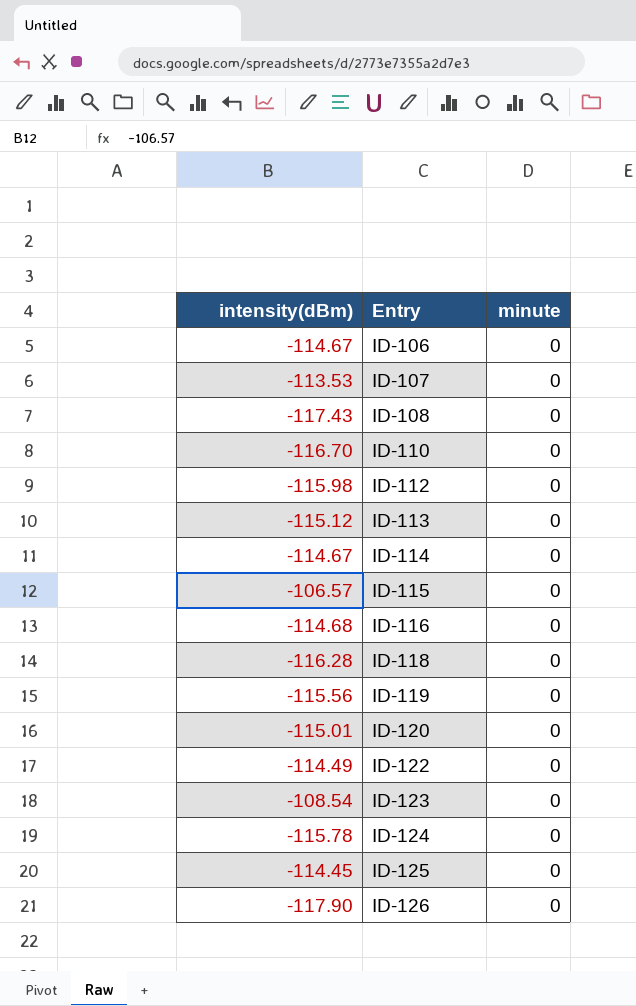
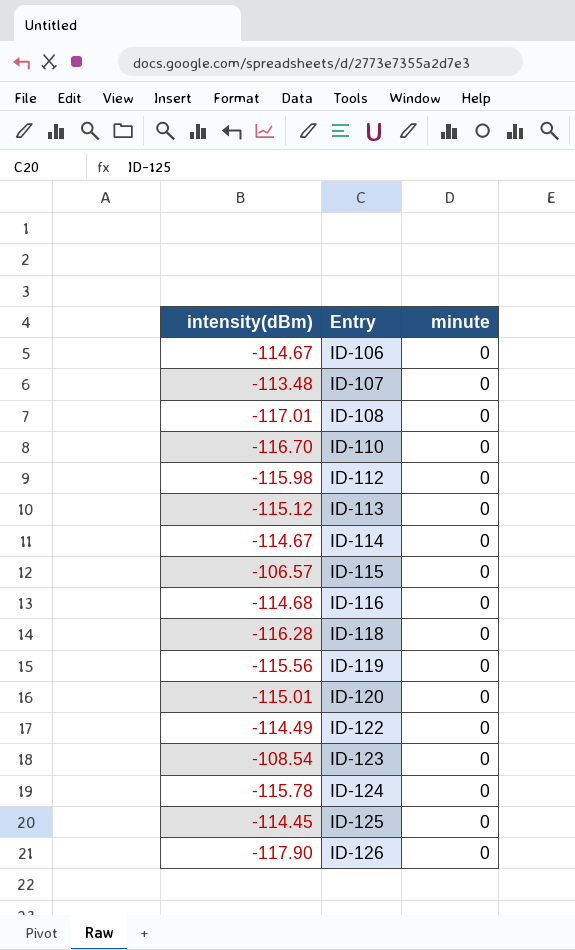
ID-107 | intensity(dBm): -113.53 -> -113.48
ID-108 | intensity(dBm): -117.43 -> -117.01

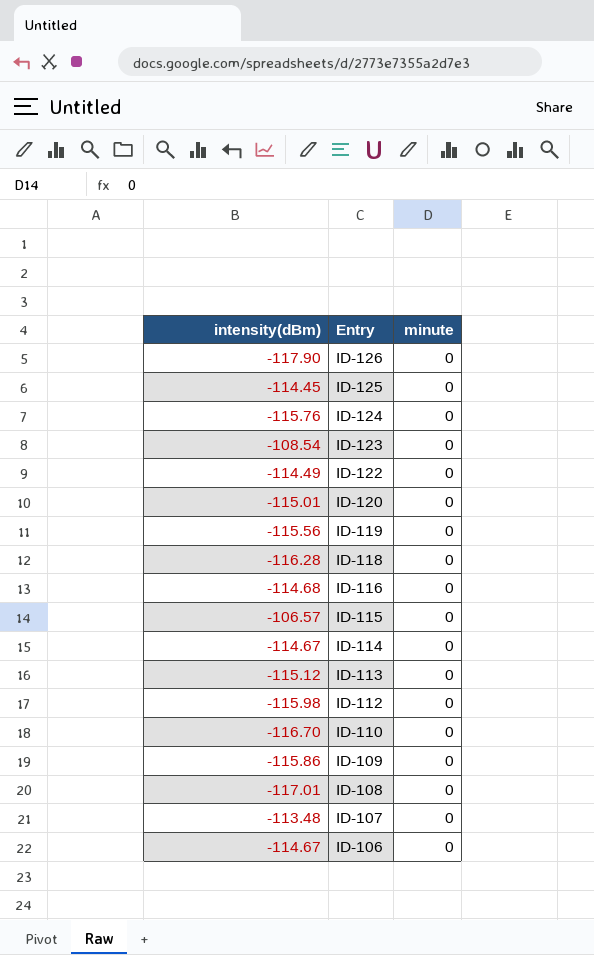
row order: Entry ascending -> Entry descending
ID-124 | intensity(dBm): -115.78 -> -115.76
row ID-109: none -> -115.86 | 0

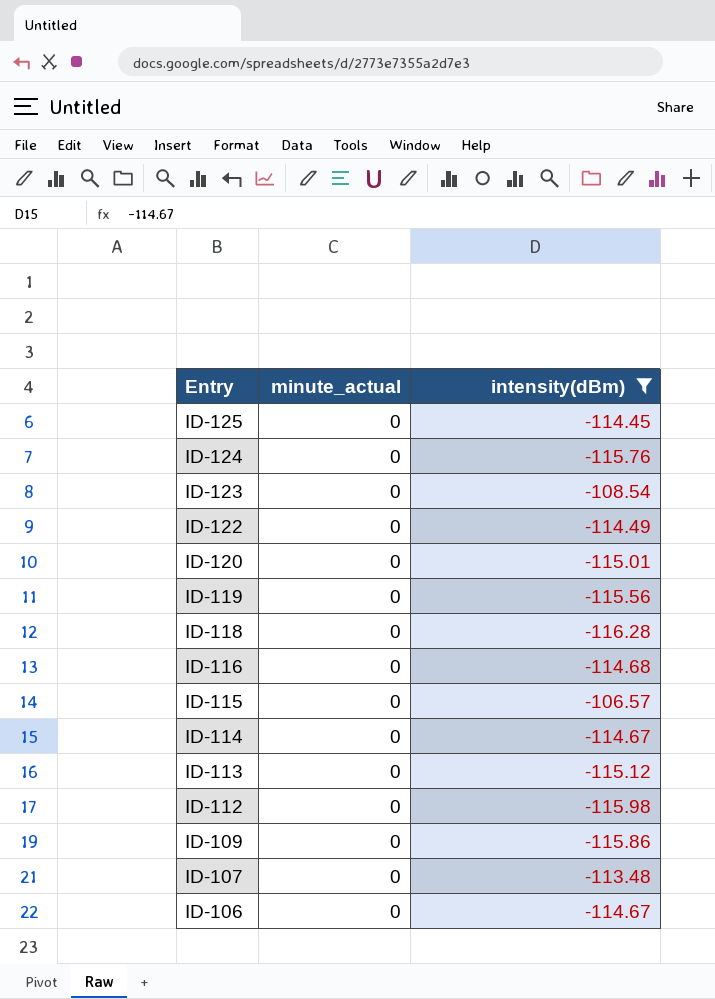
filter: none -> intensity(dBm) >= -116.28
column name: minute -> minute_actual
column intensity(dBm) | position: 1 -> 3

